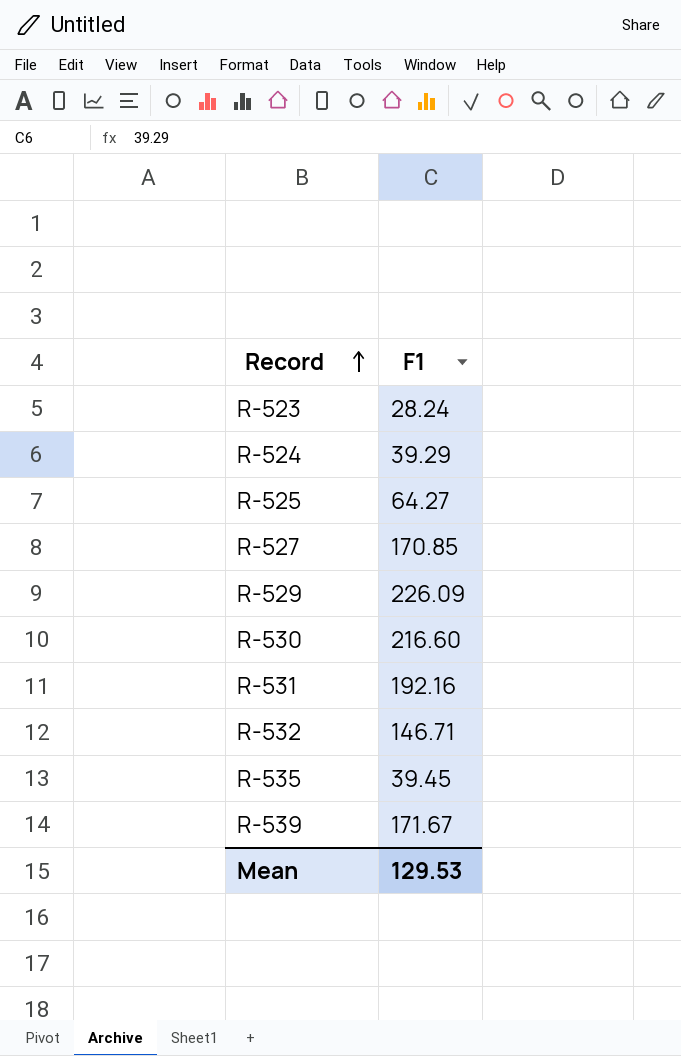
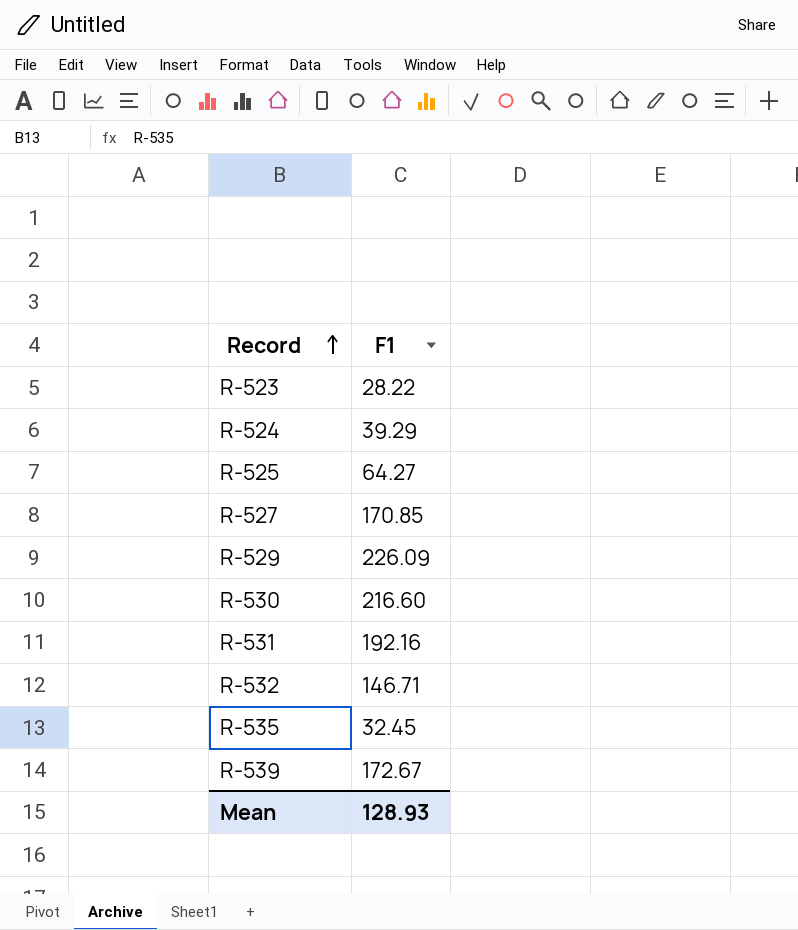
R-523 | F1: 28.24 -> 28.22
R-535 | F1: 39.45 -> 32.45
R-539 | F1: 171.67 -> 172.67
Mean | F1: 129.53 -> 128.93

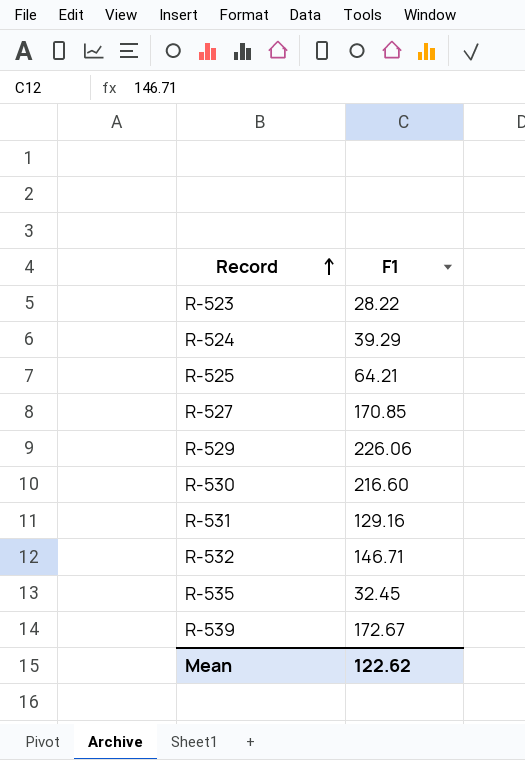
R-525 | F1: 64.27 -> 64.21
R-529 | F1: 226.09 -> 226.06
R-531 | F1: 192.16 -> 129.16
Mean | F1: 128.93 -> 122.62

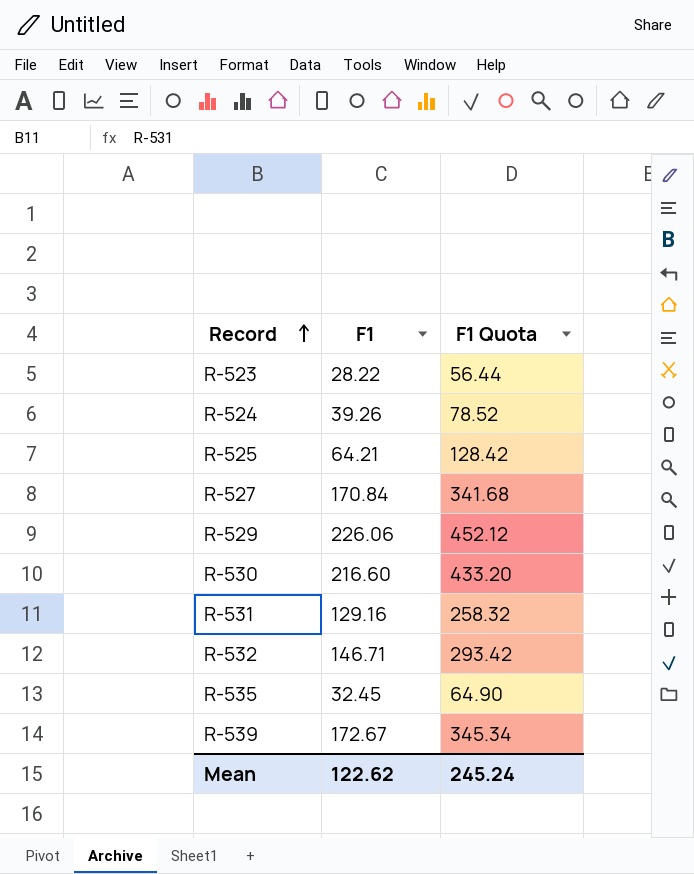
column F1 Quota | formula: none -> [F1] * 2
R-524 | F1: 39.29 -> 39.26
R-527 | F1: 170.85 -> 170.84

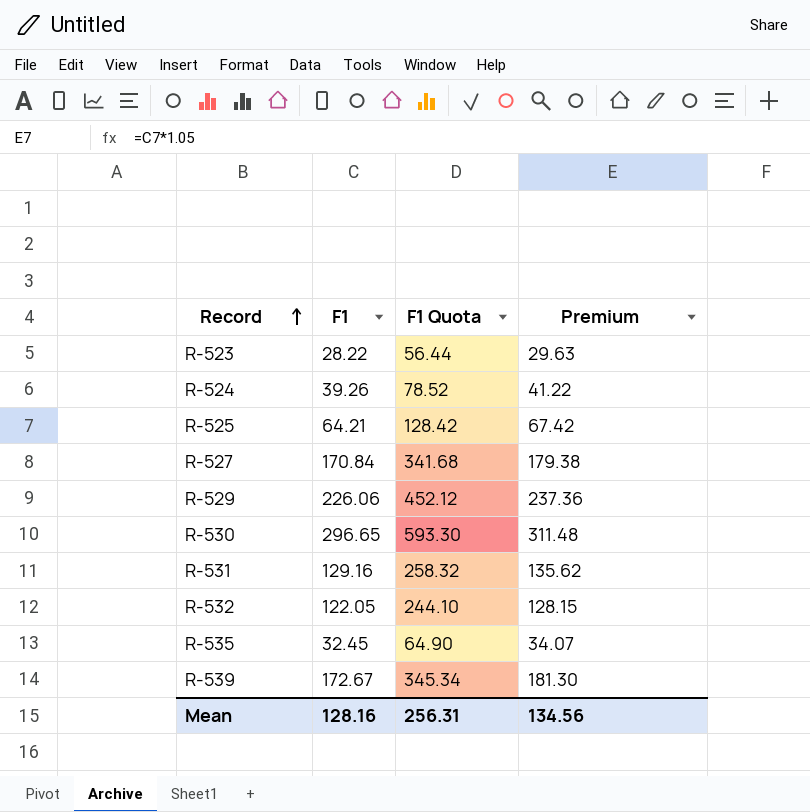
column Premium | formula: none -> [F1] * 1.05
R-530 | F1: 216.60 -> 296.65
R-530 | F1 Quota: 433.20 -> 593.30
R-532 | F1: 146.71 -> 122.05
R-532 | F1 Quota: 293.42 -> 244.10
Mean | F1: 122.62 -> 128.16
Mean | F1 Quota: 245.24 -> 256.31

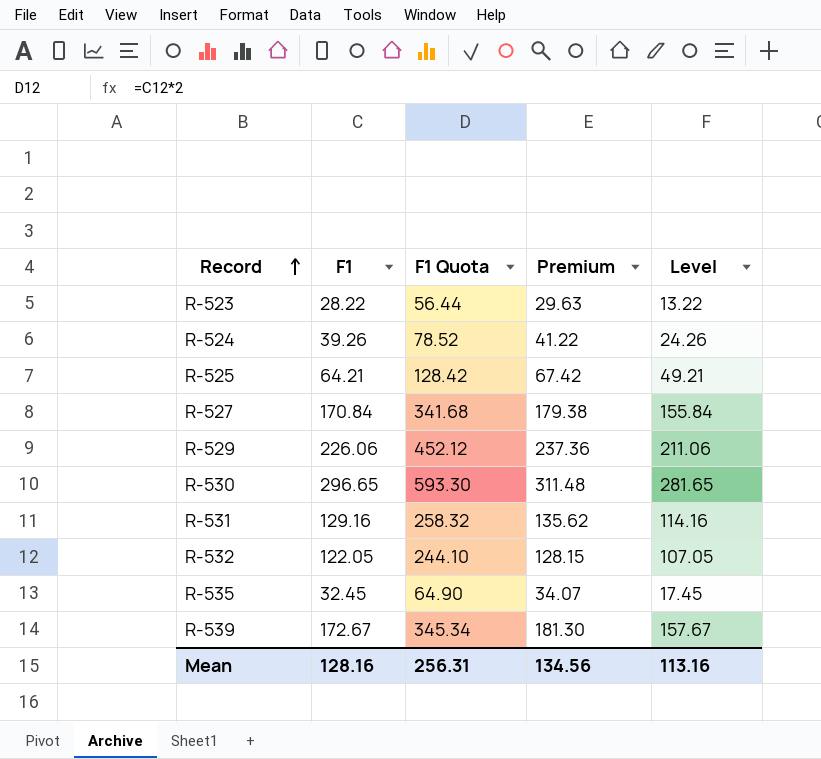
column Level | formula: none -> [F1] - 15

